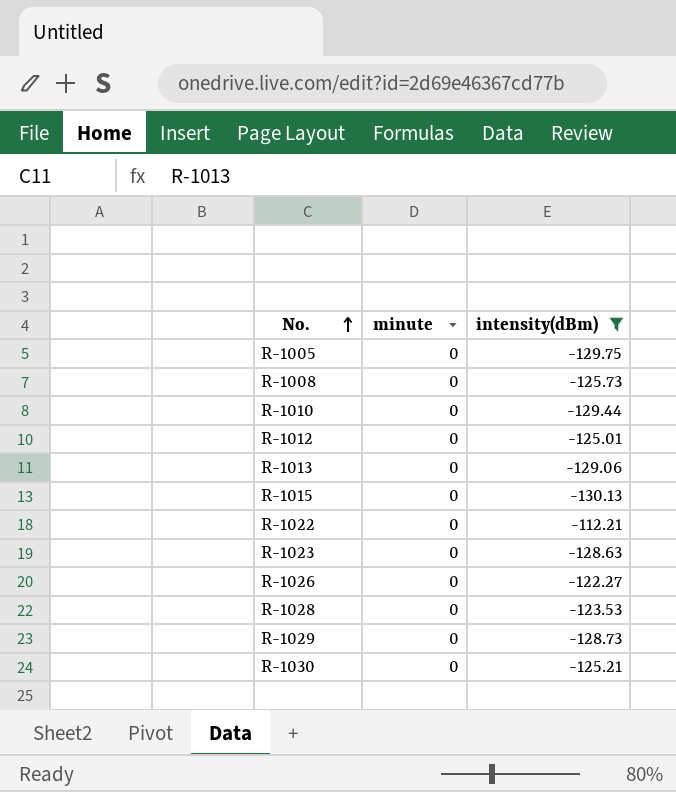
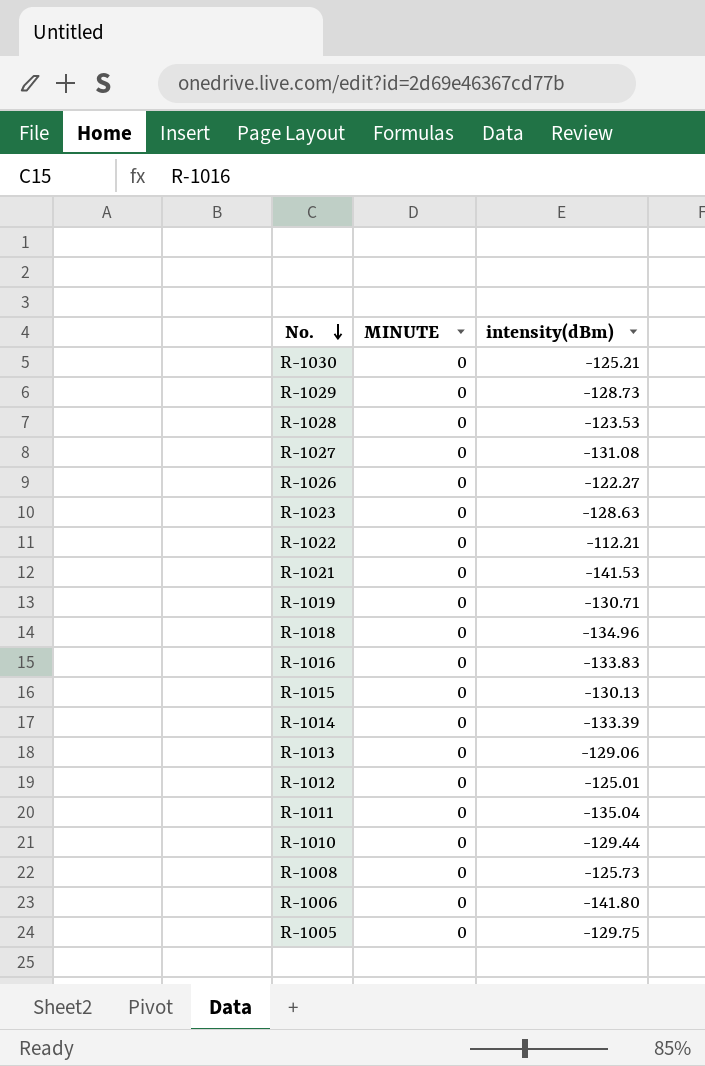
filter: intensity(dBm) >= -130.13 -> none
row order: No. ascending -> No. descending
column name: minute -> MINUTE

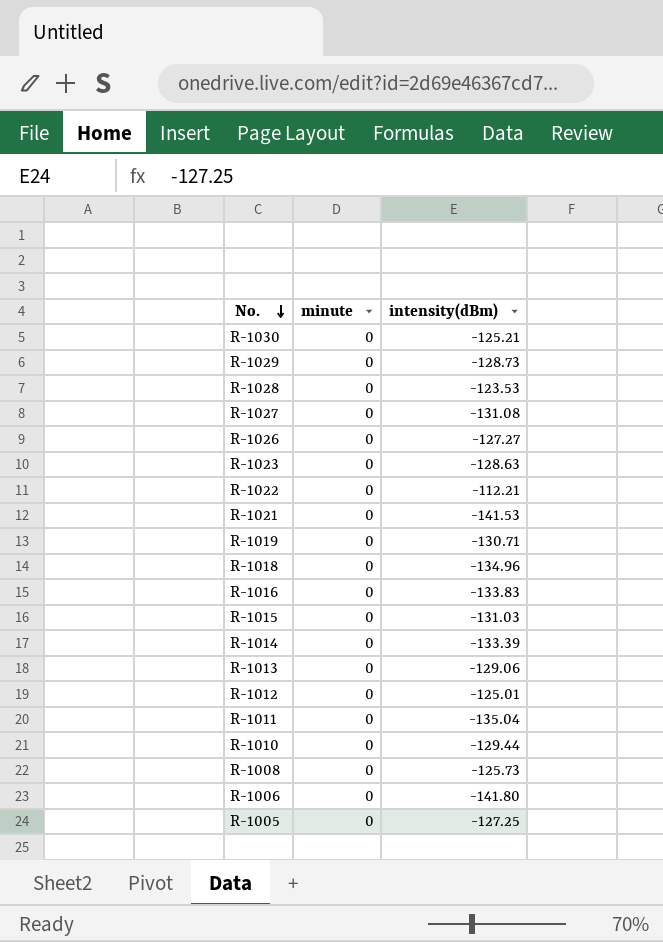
column name: MINUTE -> minute
R-1026 | intensity(dBm): -122.27 -> -127.27
R-1015 | intensity(dBm): -130.13 -> -131.03
R-1005 | intensity(dBm): -129.75 -> -127.25

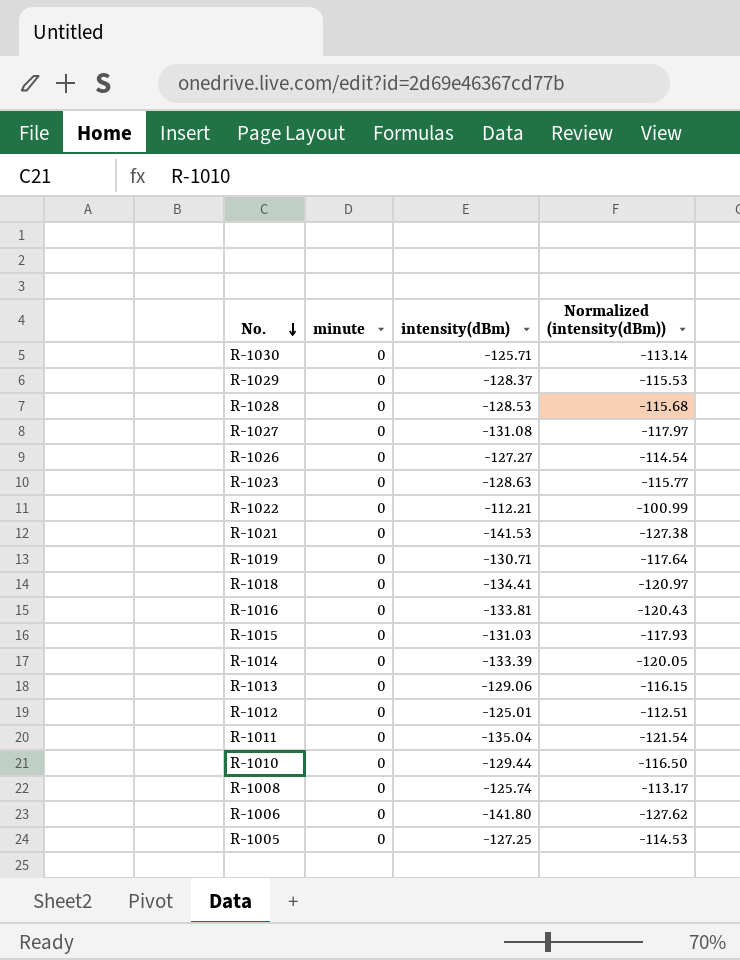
column Normalized (intensity(dBm)) | formula: none -> [intensity(dBm)] * 0.9
R-1030 | intensity(dBm): -125.21 -> -125.71
R-1029 | intensity(dBm): -128.73 -> -128.37
R-1028 | intensity(dBm): -123.53 -> -128.53
R-1018 | intensity(dBm): -134.96 -> -134.41
R-1016 | intensity(dBm): -133.83 -> -133.81
R-1008 | intensity(dBm): -125.73 -> -125.74

